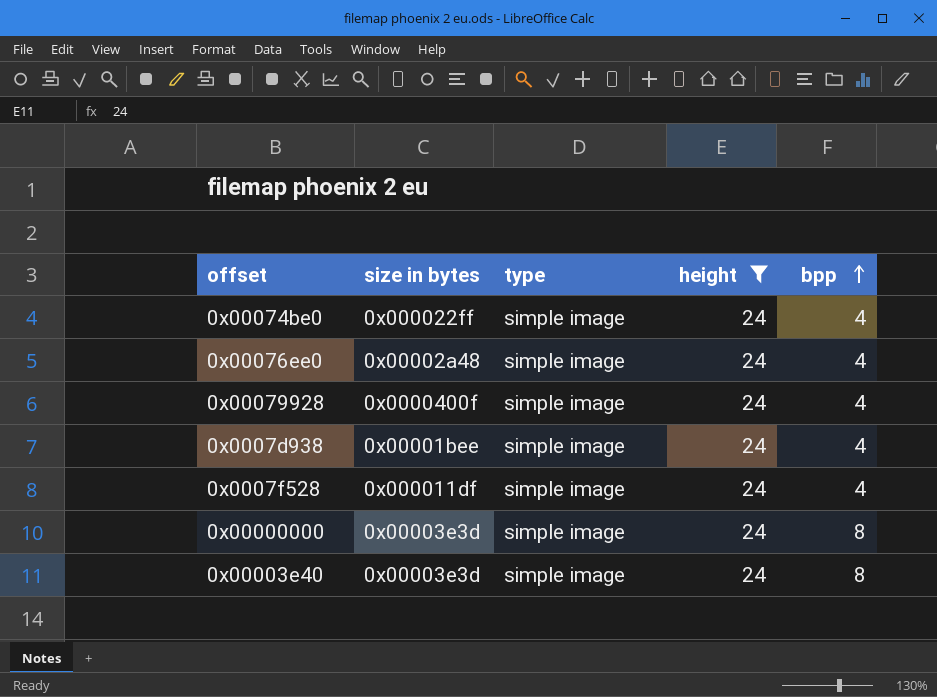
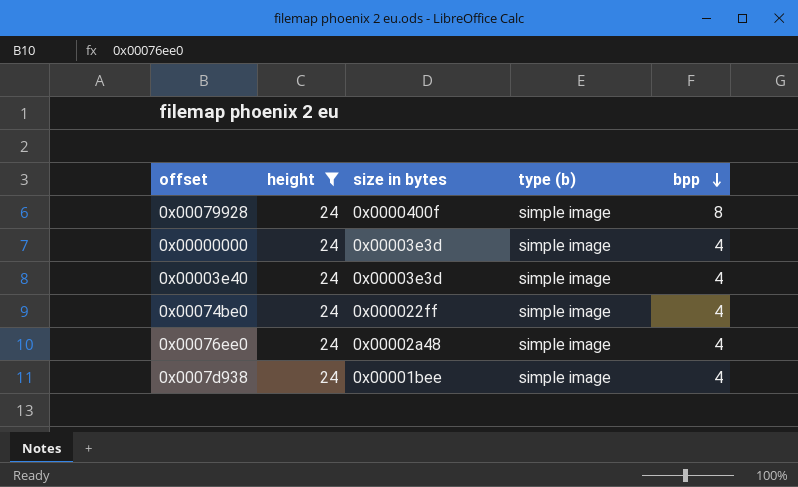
row order: bpp ascending -> bpp descending
column height | position: 4 -> 2
column name: type -> type (b)
row 0x0007f528: 0x000011df | simple image | 24 | 4 -> none
0x00079928 | bpp: 4 -> 8
0x00000000 | bpp: 8 -> 4
0x00003e40 | bpp: 8 -> 4

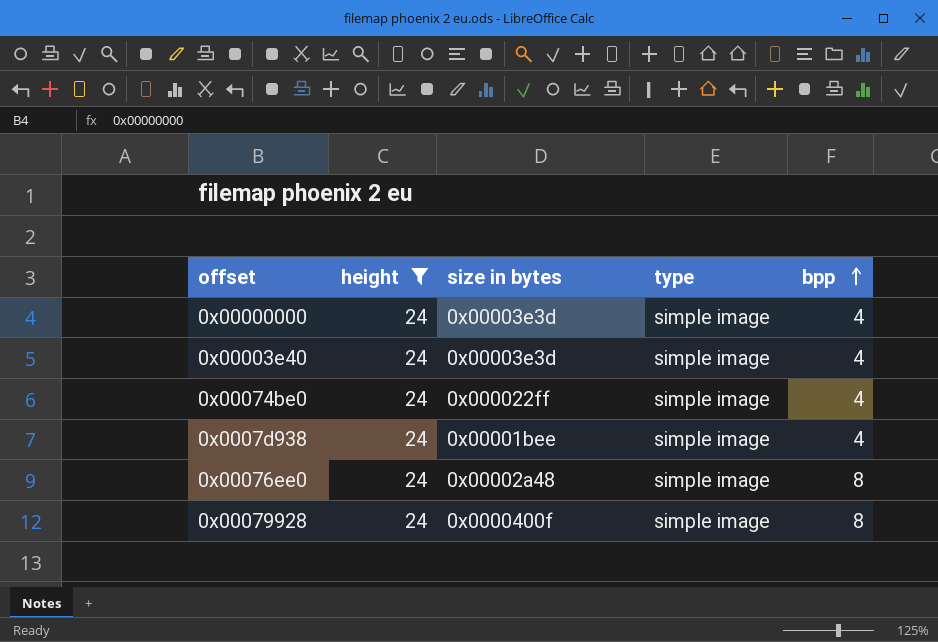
row order: bpp descending -> bpp ascending
column name: type (b) -> type
0x00076ee0 | bpp: 4 -> 8

